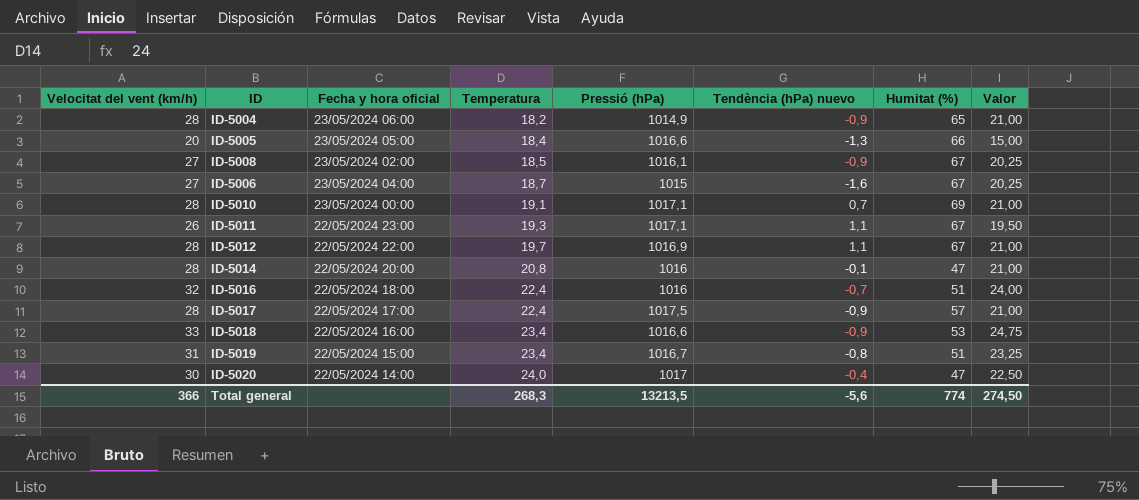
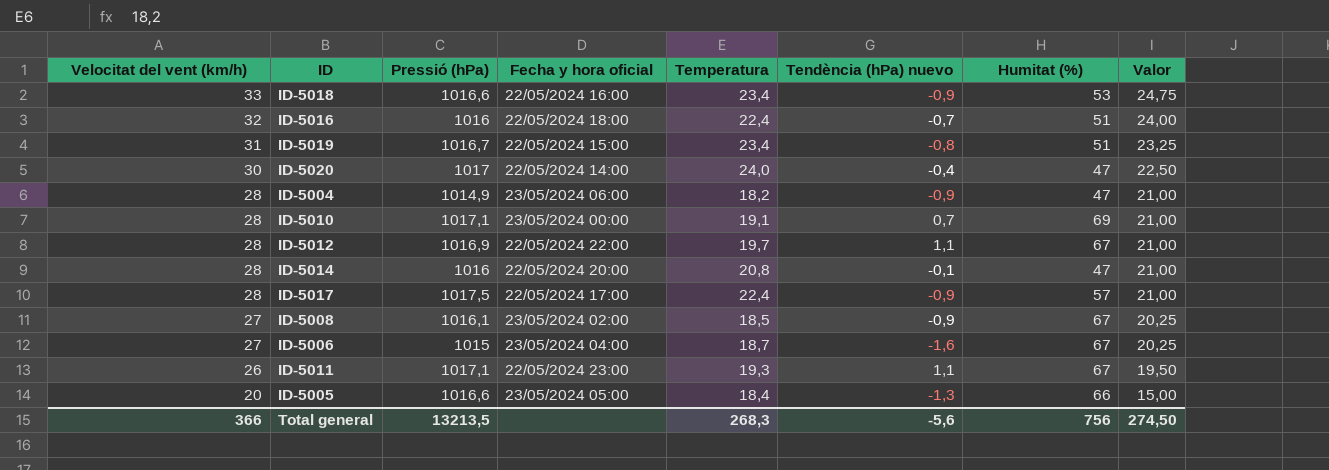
row order: Temperatura ascending -> Velocitat del vent (km/h) descending
column Pressió (hPa) | position: 5 -> 3
ID-5004 | Humitat (%): 65 -> 47
Total general | Humitat (%): 774 -> 756

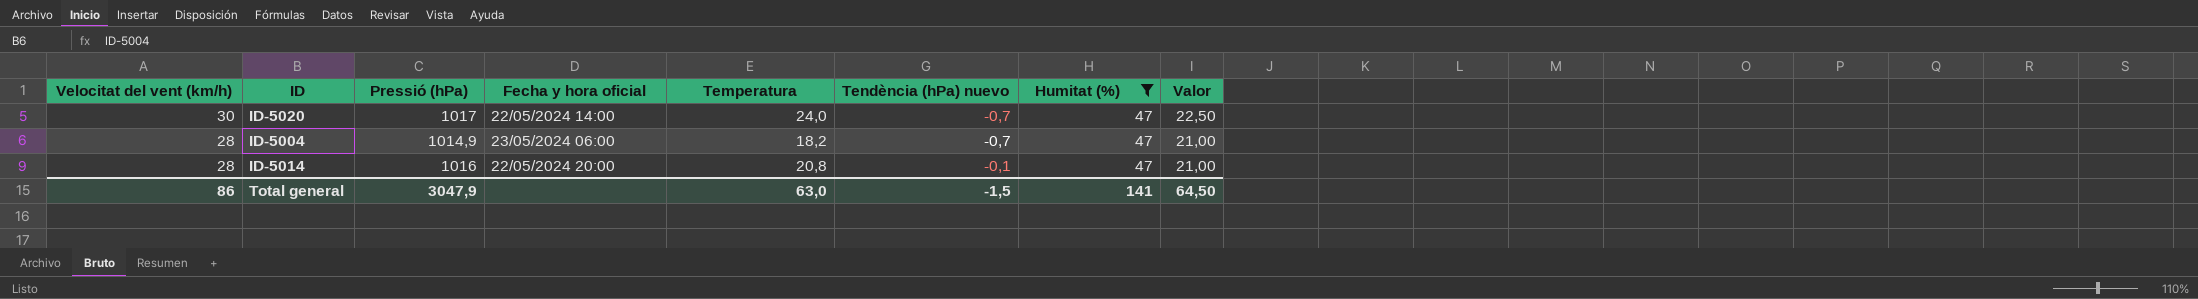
filter: none -> Humitat (%) = 47
ID-5020 | Tendència (hPa) nuevo: -0,4 -> -0,7
ID-5004 | Tendència (hPa) nuevo: -0,9 -> -0,7
Total general | Velocitat del vent (km/h): 366 -> 86
Total general | Pressió (hPa): 13213,5 -> 3047,9
Total general | Temperatura: 268,3 -> 63,0
Total general | Tendència (hPa) nuevo: -5,6 -> -1,5
Total general | Humitat (%): 756 -> 141
Total general | Valor: 274,50 -> 64,50

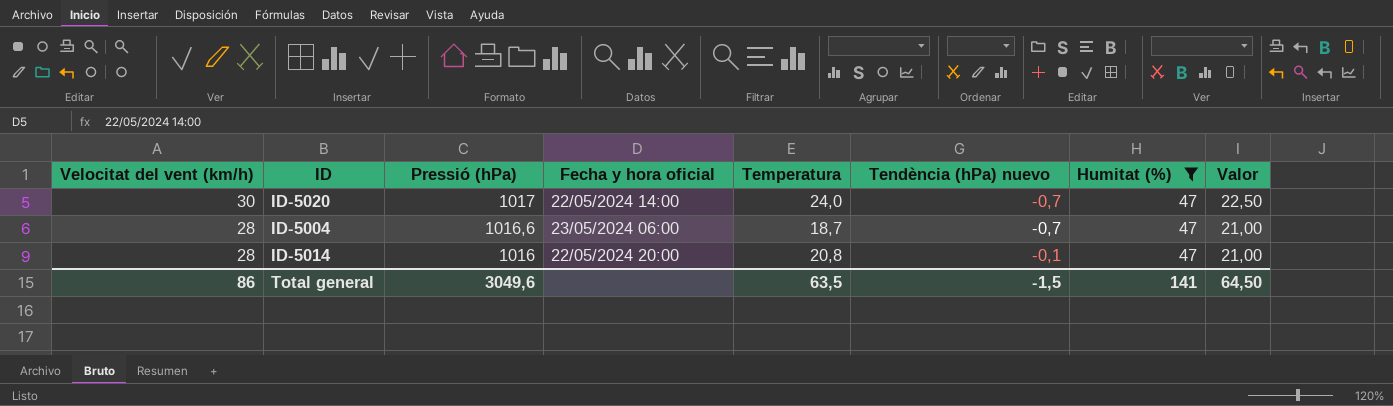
ID-5004 | Pressió (hPa): 1014,9 -> 1016,6
ID-5004 | Temperatura: 18,2 -> 18,7
Total general | Pressió (hPa): 3047,9 -> 3049,6
Total general | Temperatura: 63,0 -> 63,5

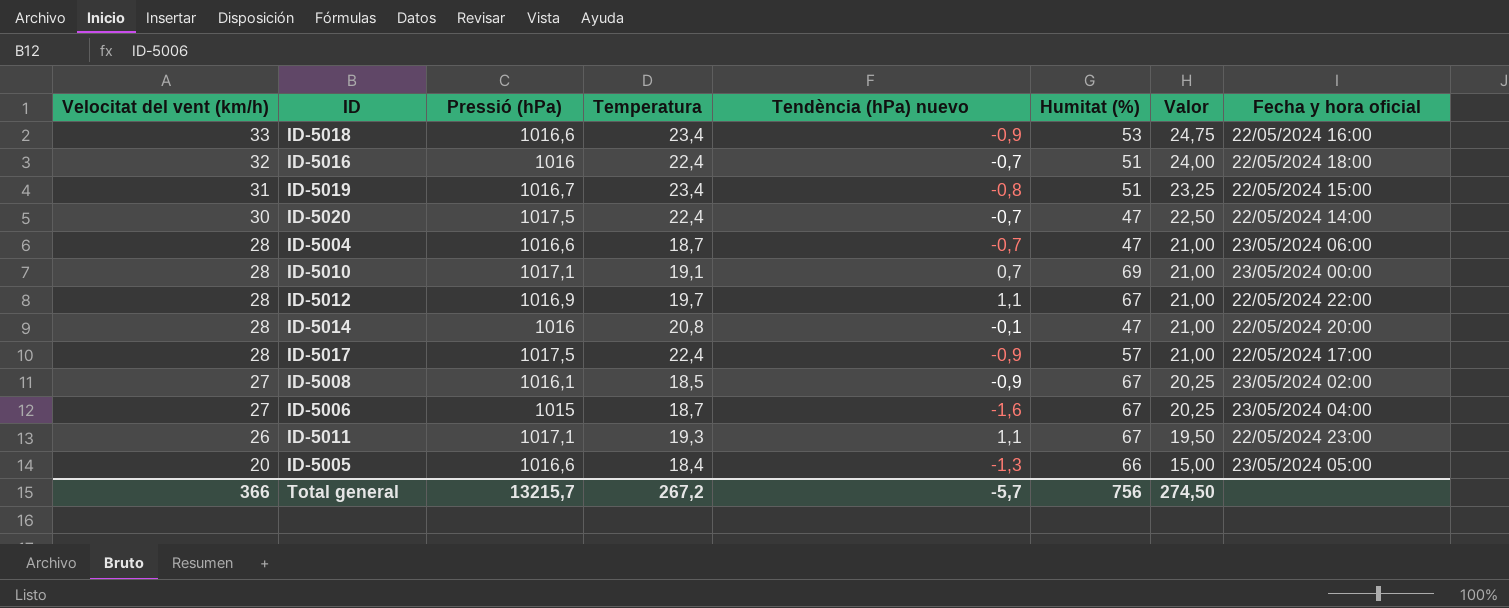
filter: Humitat (%) = 47 -> none
column Fecha y hora oficial | position: 4 -> 8
ID-5020 | Pressió (hPa): 1017 -> 1017,5
ID-5020 | Temperatura: 24,0 -> 22,4
Total general | Velocitat del vent (km/h): 86 -> 366
Total general | Pressió (hPa): 3049,6 -> 13215,7
Total general | Temperatura: 63,5 -> 267,2
Total general | Tendència (hPa) nuevo: -1,5 -> -5,7
Total general | Humitat (%): 141 -> 756
Total general | Valor: 64,50 -> 274,50

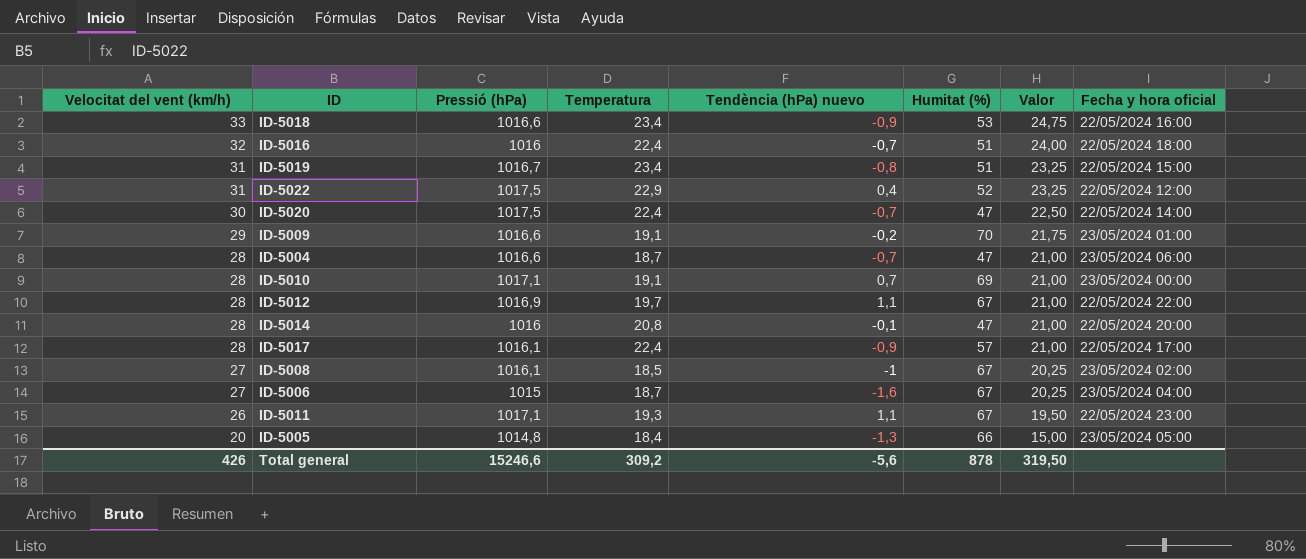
row ID-5022: none -> 31 | 1017,5 | 22,9 | 0,4 | 52 | 23,25 | 22/05/2024 12:00
row ID-5009: none -> 29 | 1016,6 | 19,1 | -0,2 | 70 | 21,75 | 23/05/2024 01:00
ID-5017 | Pressió (hPa): 1017,5 -> 1016,1
ID-5008 | Tendència (hPa) nuevo: -0,9 -> -1
ID-5005 | Pressió (hPa): 1016,6 -> 1014,8
Total general | Velocitat del vent (km/h): 366 -> 426
Total general | Pressió (hPa): 13215,7 -> 15246,6
Total general | Temperatura: 267,2 -> 309,2
Total general | Tendència (hPa) nuevo: -5,7 -> -5,6
Total general | Humitat (%): 756 -> 878
Total general | Valor: 274,50 -> 319,50

